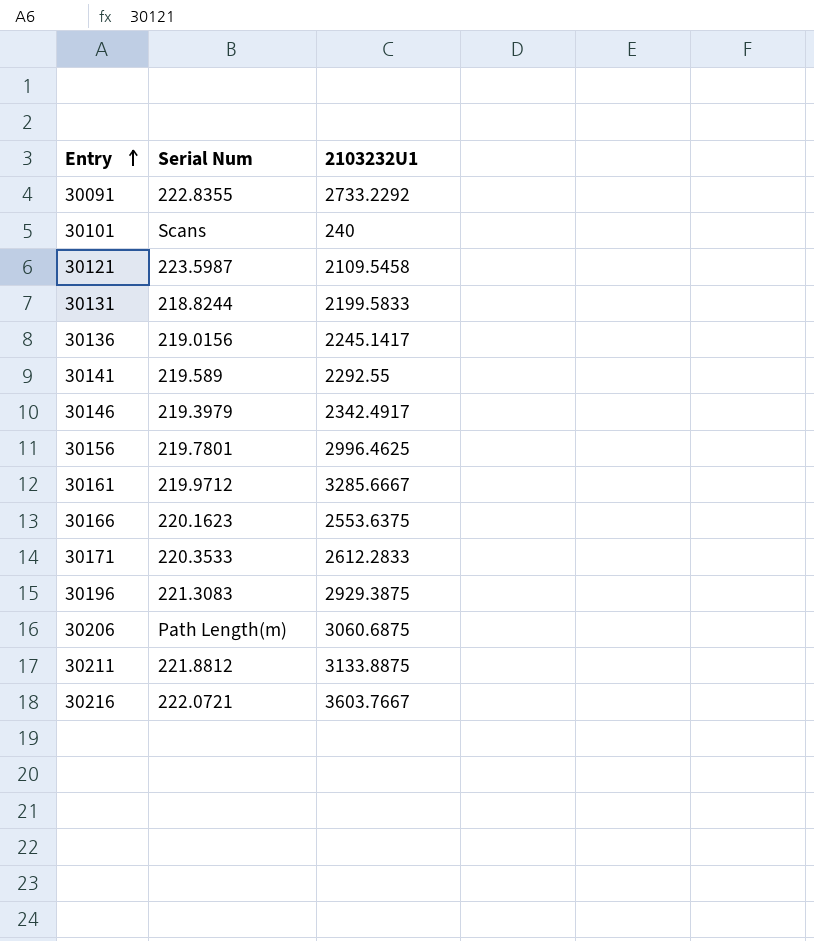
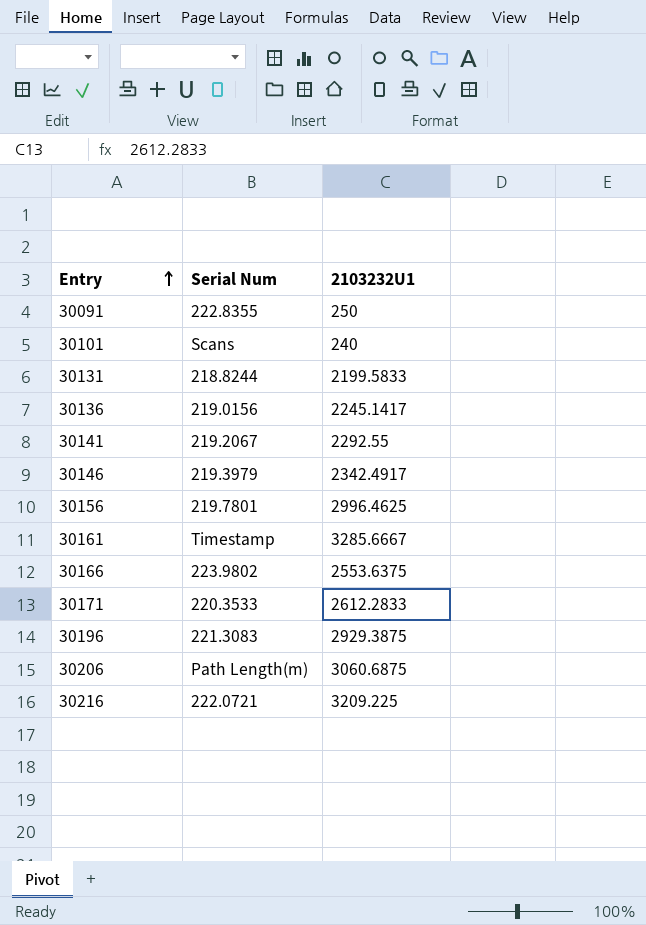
row 30121: 223.5987 | 2109.5458 -> none
row 30211: 221.8812 | 3133.8875 -> none
30091 | 2103232U1: 2733.2292 -> 250
30141 | Serial Num: 219.589 -> 219.2067
30161 | Serial Num: 219.9712 -> Timestamp
30166 | Serial Num: 220.1623 -> 223.9802
30216 | 2103232U1: 3603.7667 -> 3209.225

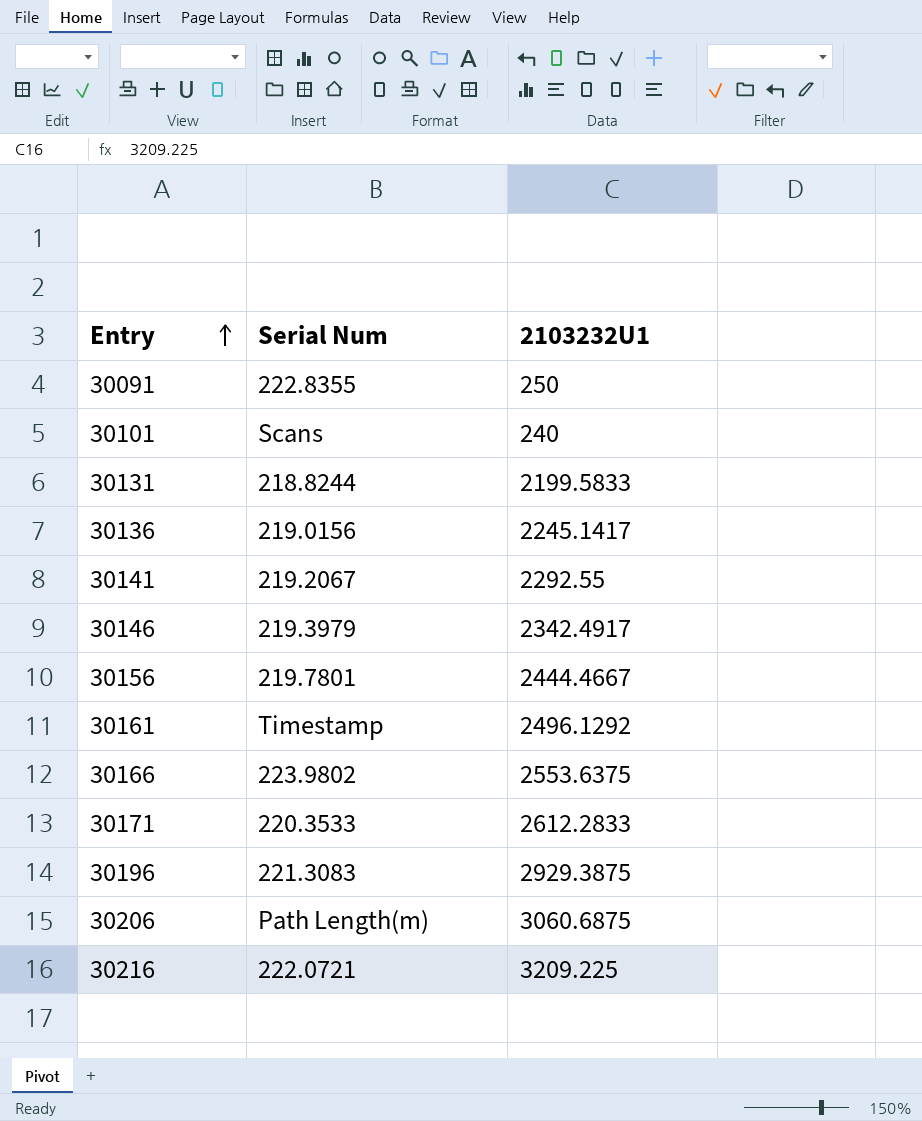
30156 | 2103232U1: 2996.4625 -> 2444.4667
30161 | 2103232U1: 3285.6667 -> 2496.1292

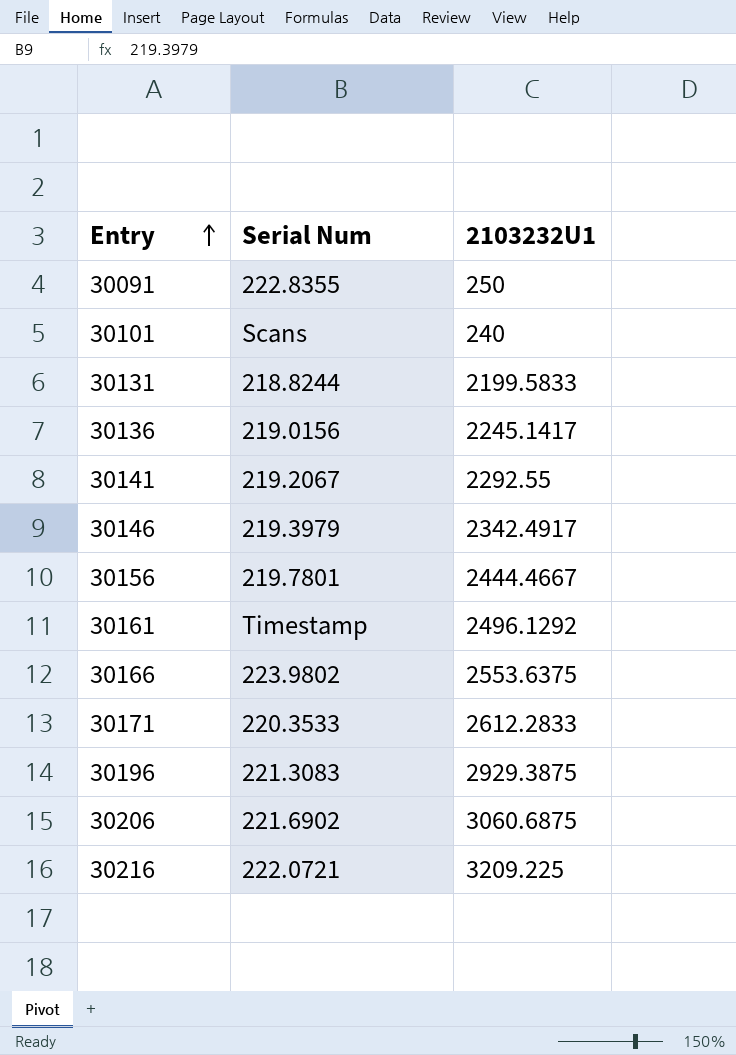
30206 | Serial Num: Path Length(m) -> 221.6902

